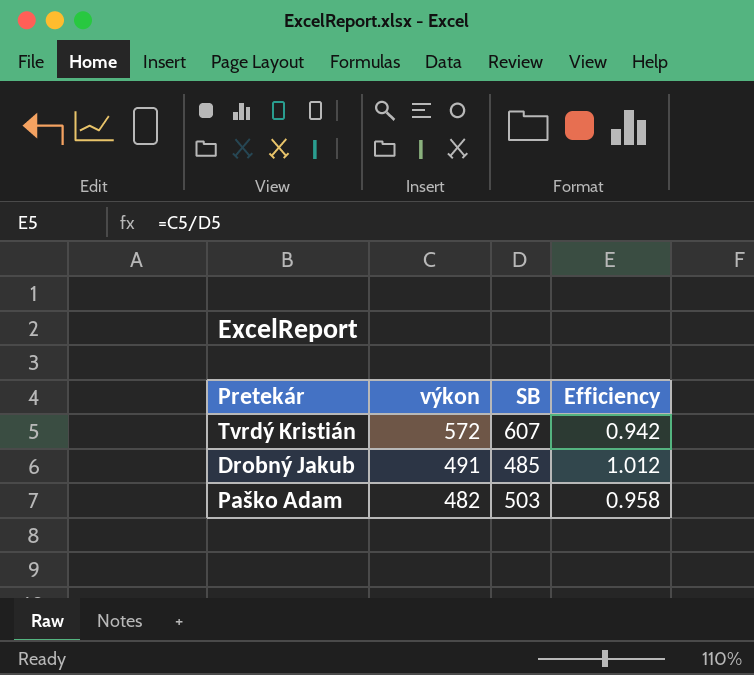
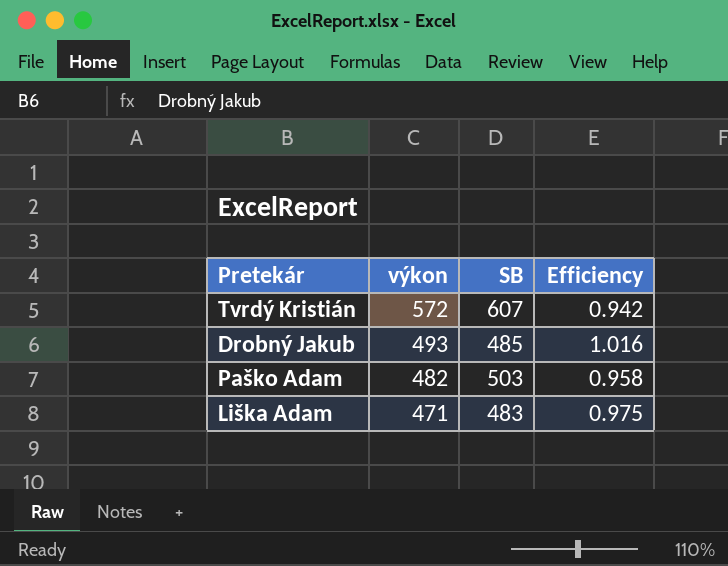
Drobný Jakub | výkon: 491 -> 493
Drobný Jakub | Efficiency: 1.012 -> 1.016
row Liška Adam: none -> 471 | 483 | 0.975

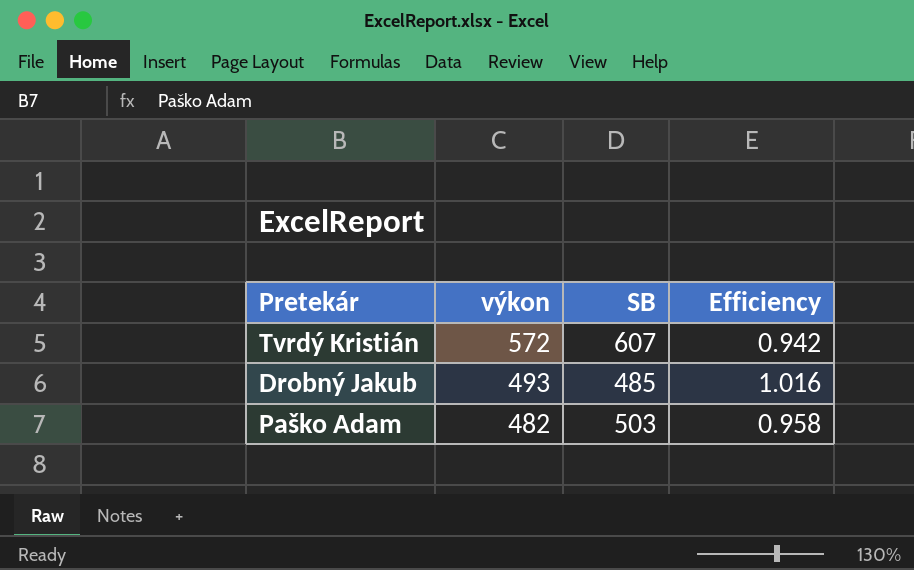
row Liška Adam: 471 | 483 | 0.975 -> none

